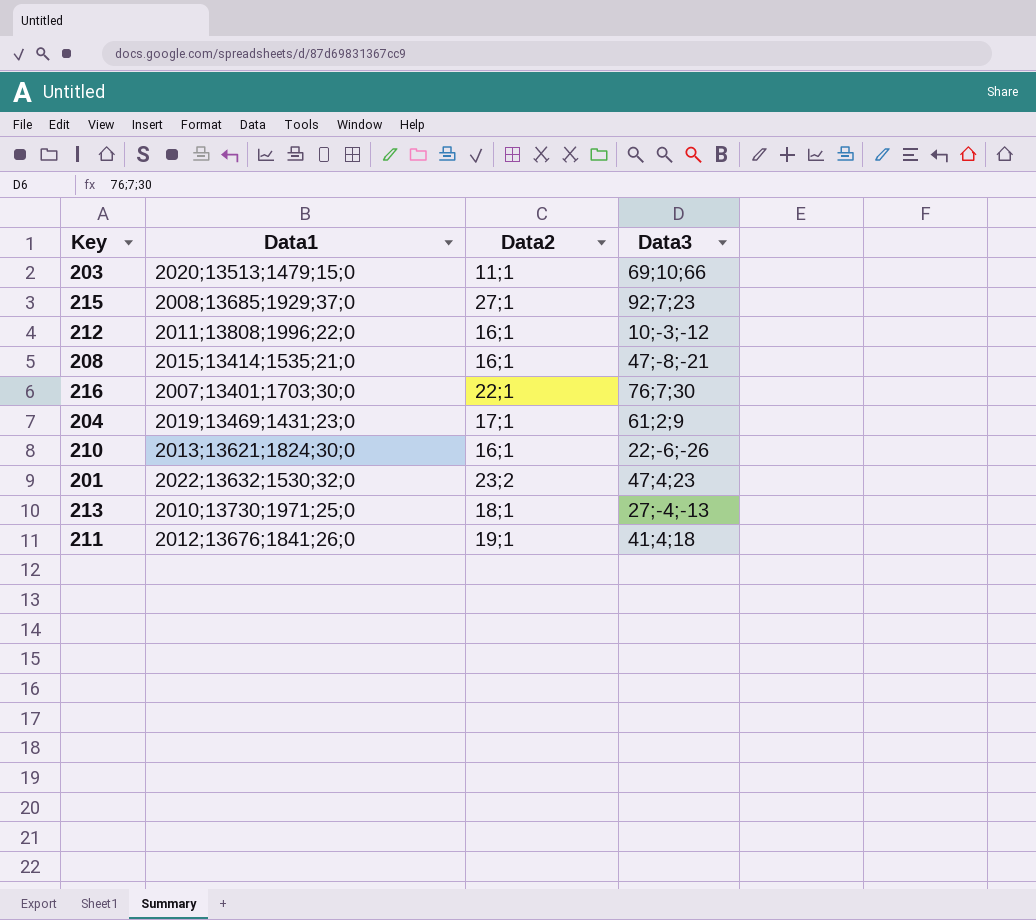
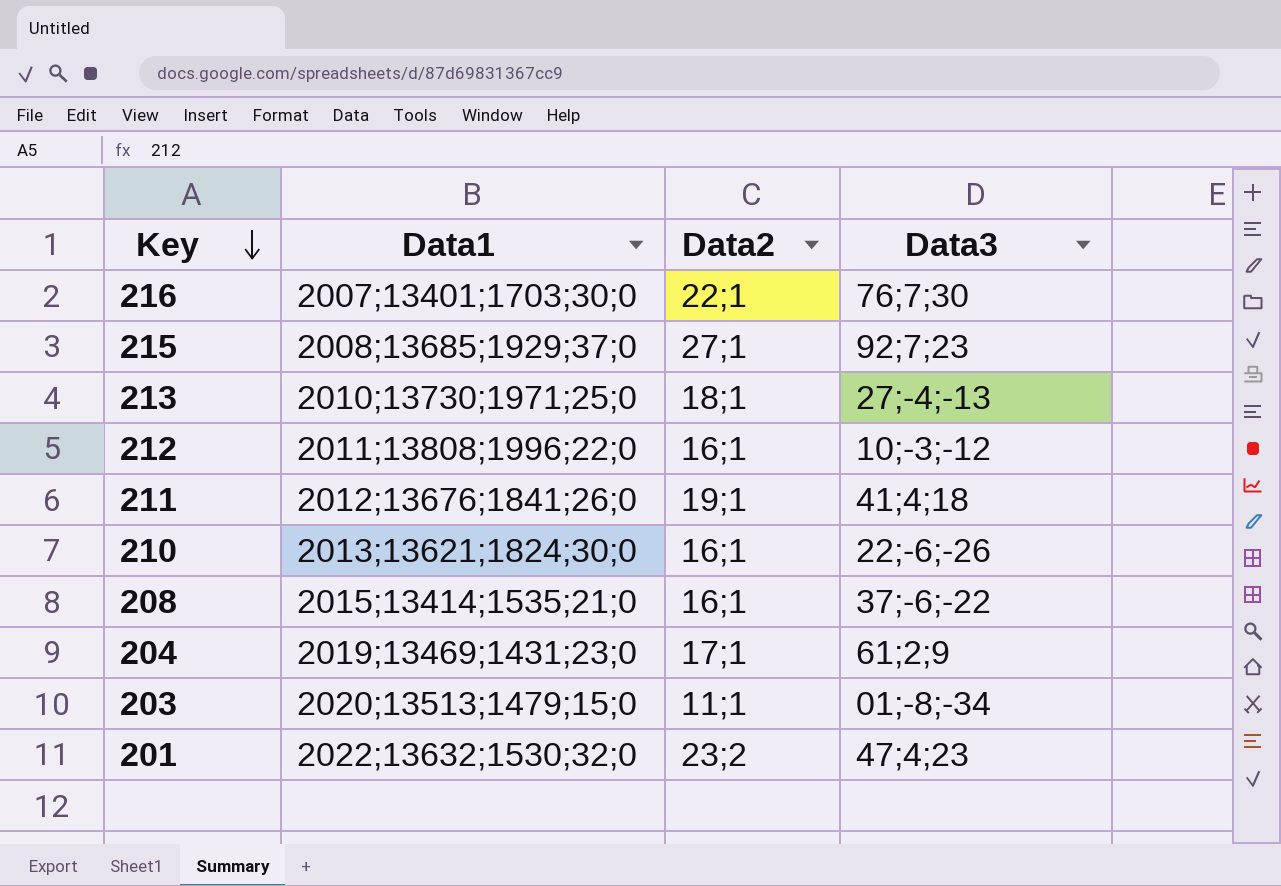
row order: none -> Key descending
208 | Data3: 47;-8;-21 -> 37;-6;-22
203 | Data3: 69;10;66 -> 01;-8;-34

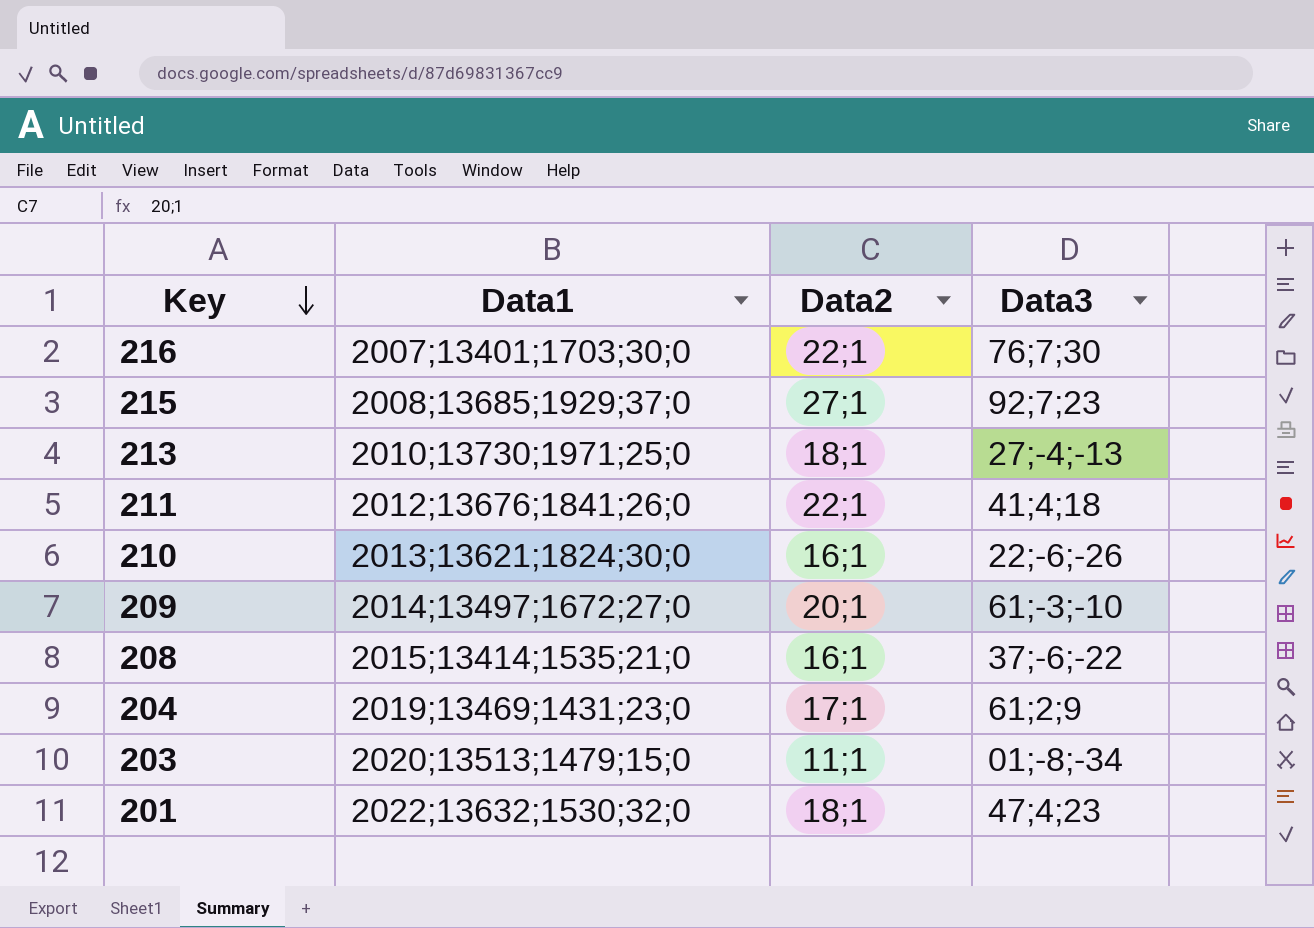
row 212: 2011;13808;1996;22;0 | 16;1 | 10;-3;-12 -> none
211 | Data2: 19;1 -> 22;1
row 209: none -> 2014;13497;1672;27;0 | 20;1 | 61;-3;-10
201 | Data2: 23;2 -> 18;1

